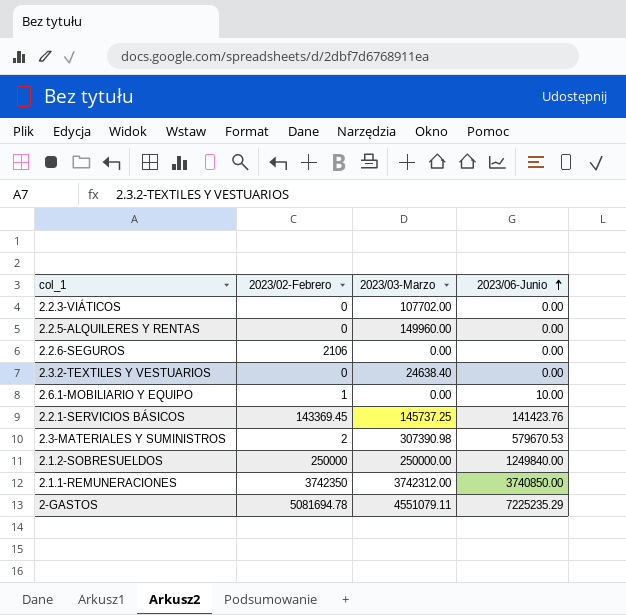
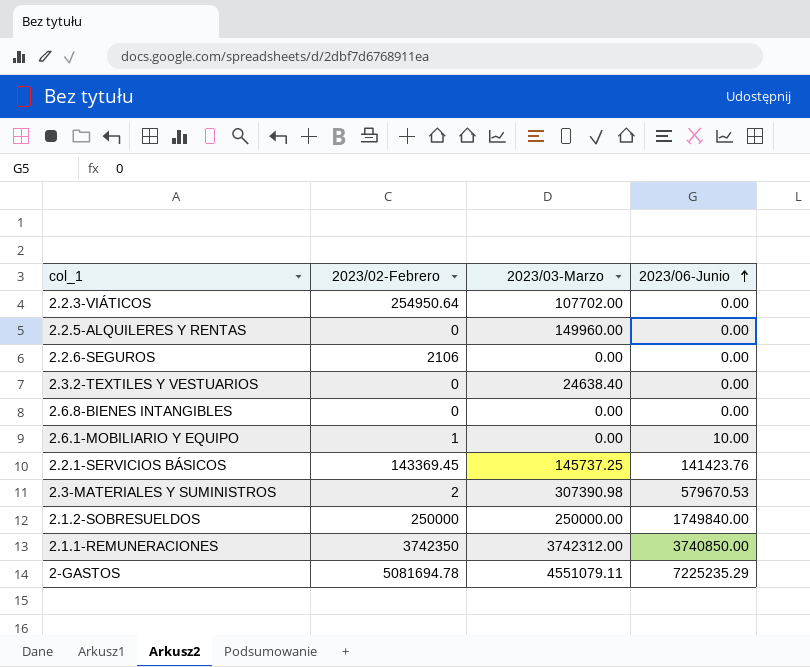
2.2.3-VIÁTICOS | 2023/02-Febrero: 0 -> 254950.64
row 2.6.8-BIENES INTANGIBLES: none -> 0 | 0.00 | 0.00
2.1.2-SOBRESUELDOS | 2023/06-Junio: 1249840.00 -> 1749840.00

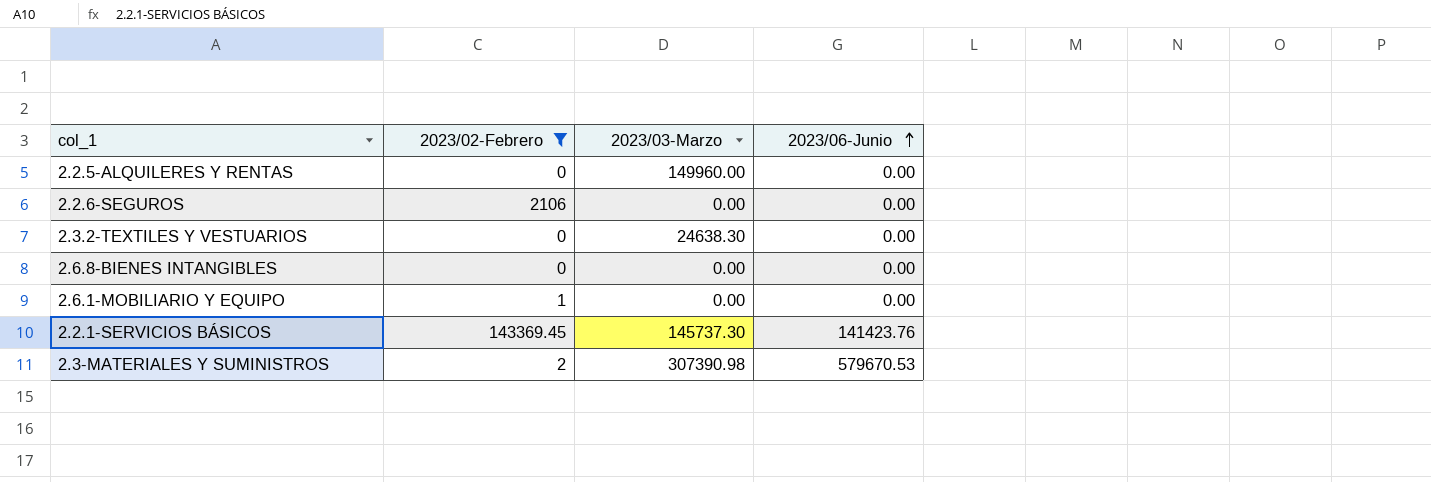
filter: none -> 2023/02-Febrero <= 143369.45
2.3.2-TEXTILES Y VESTUARIOS | 2023/03-Marzo: 24638.40 -> 24638.30
2.6.1-MOBILIARIO Y EQUIPO | 2023/06-Junio: 10.00 -> 0.00
2.2.1-SERVICIOS BÁSICOS | 2023/03-Marzo: 145737.25 -> 145737.30

